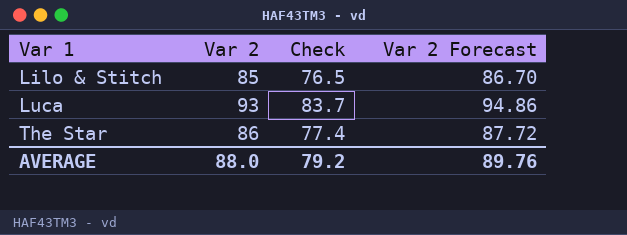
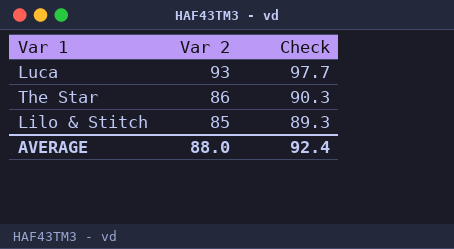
row order: Var 1 ascending -> Var 2 descending
column Var 2 Forecast | formula: [Var 2] * 1.02 -> none
column Check | formula: [Var 2] * 0.9 -> [Var 2] * 1.05
AVERAGE | Check: 79.2 -> 92.4

